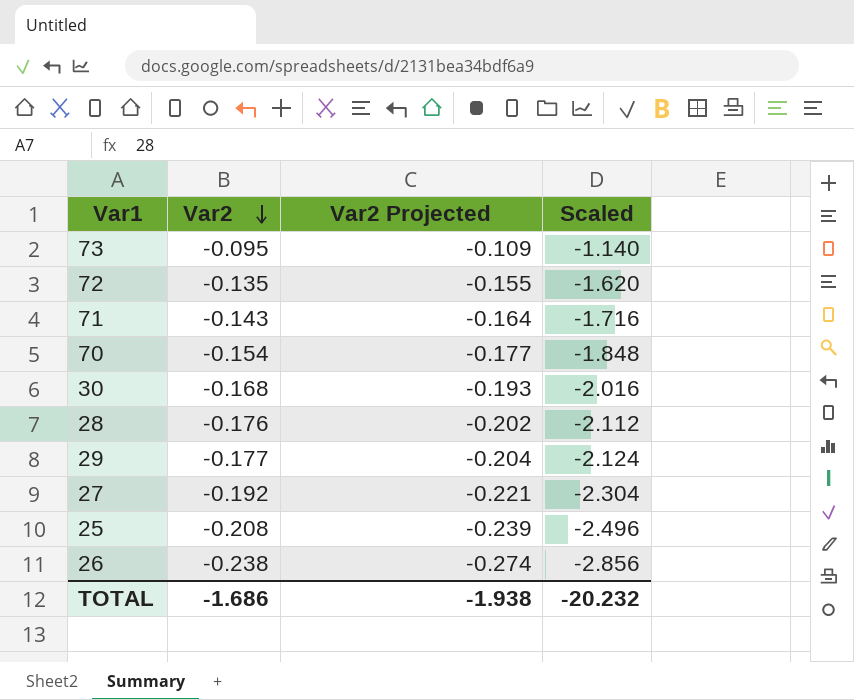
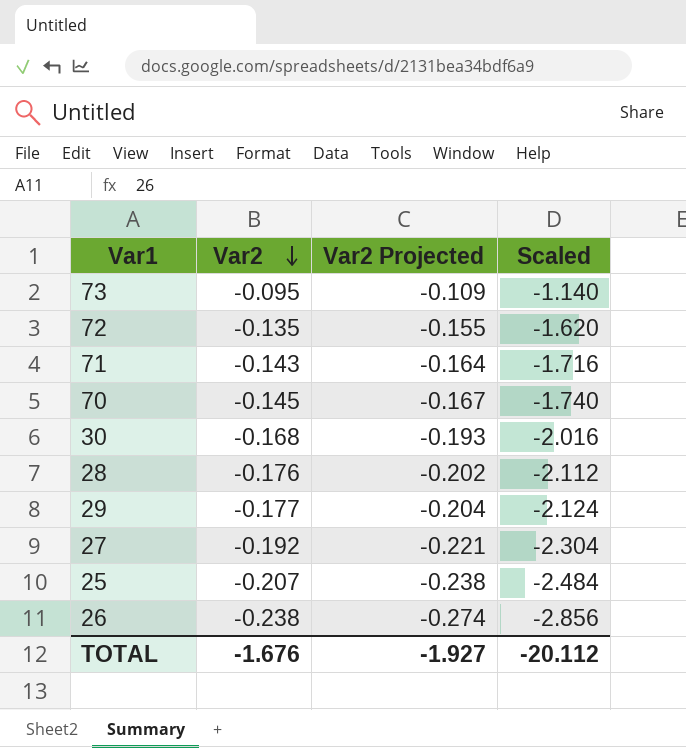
70 | Var2: -0.154 -> -0.145
70 | Var2 Projected: -0.177 -> -0.167
70 | Scaled: -1.848 -> -1.740
25 | Var2: -0.208 -> -0.207
25 | Var2 Projected: -0.239 -> -0.238
25 | Scaled: -2.496 -> -2.484
TOTAL | Var2: -1.686 -> -1.676
TOTAL | Var2 Projected: -1.938 -> -1.927
TOTAL | Scaled: -20.232 -> -20.112

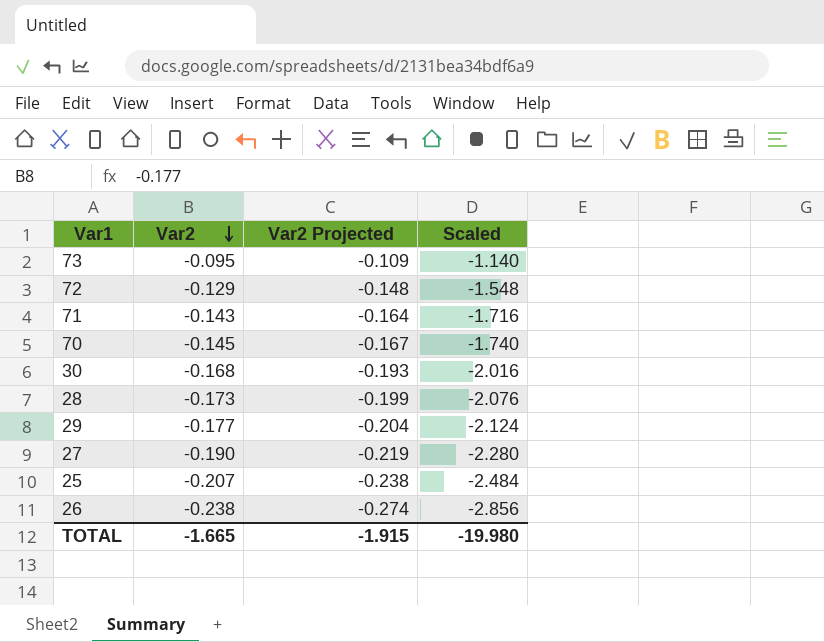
72 | Var2: -0.135 -> -0.129
72 | Var2 Projected: -0.155 -> -0.148
72 | Scaled: -1.620 -> -1.548
28 | Var2: -0.176 -> -0.173
28 | Var2 Projected: -0.202 -> -0.199
28 | Scaled: -2.112 -> -2.076
27 | Var2: -0.192 -> -0.190
27 | Var2 Projected: -0.221 -> -0.219
27 | Scaled: -2.304 -> -2.280
TOTAL | Var2: -1.676 -> -1.665
TOTAL | Var2 Projected: -1.927 -> -1.915
TOTAL | Scaled: -20.112 -> -19.980

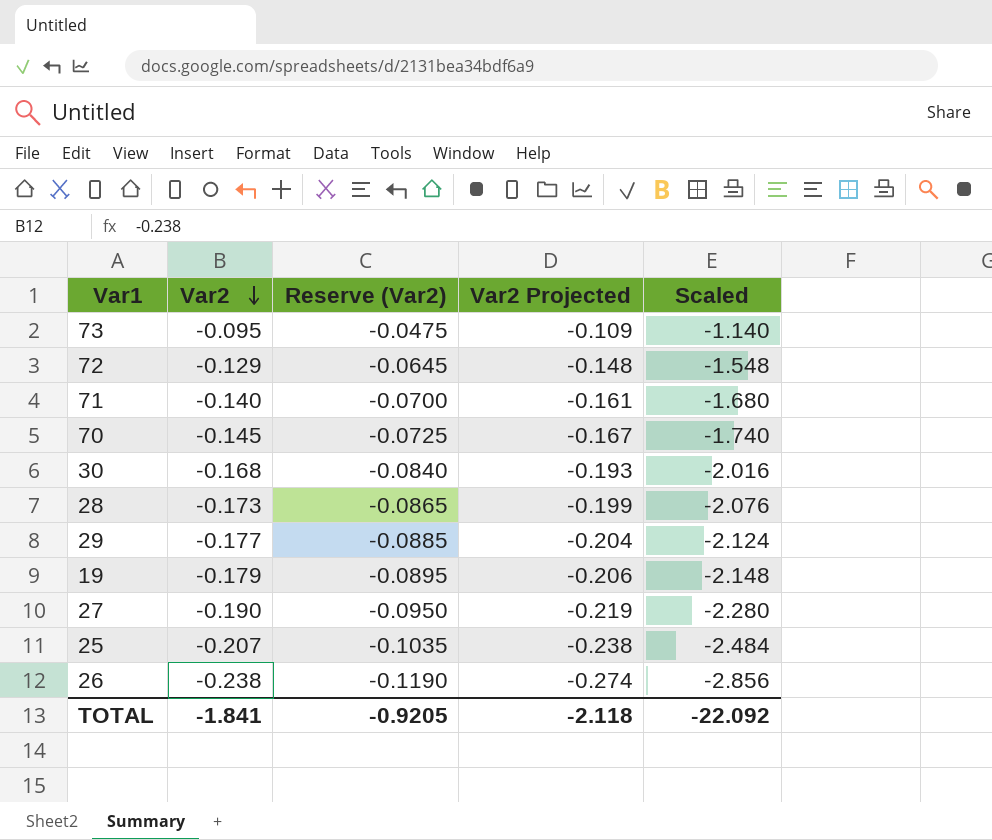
column Reserve (Var2) | formula: none -> [Var2] * 0.5
71 | Var2: -0.143 -> -0.140
71 | Var2 Projected: -0.164 -> -0.161
71 | Scaled: -1.716 -> -1.680
row 19: none -> -0.179 | -0.0895 | -0.206 | -2.148
TOTAL | Var2: -1.665 -> -1.841
TOTAL | Var2 Projected: -1.915 -> -2.118
TOTAL | Scaled: -19.980 -> -22.092

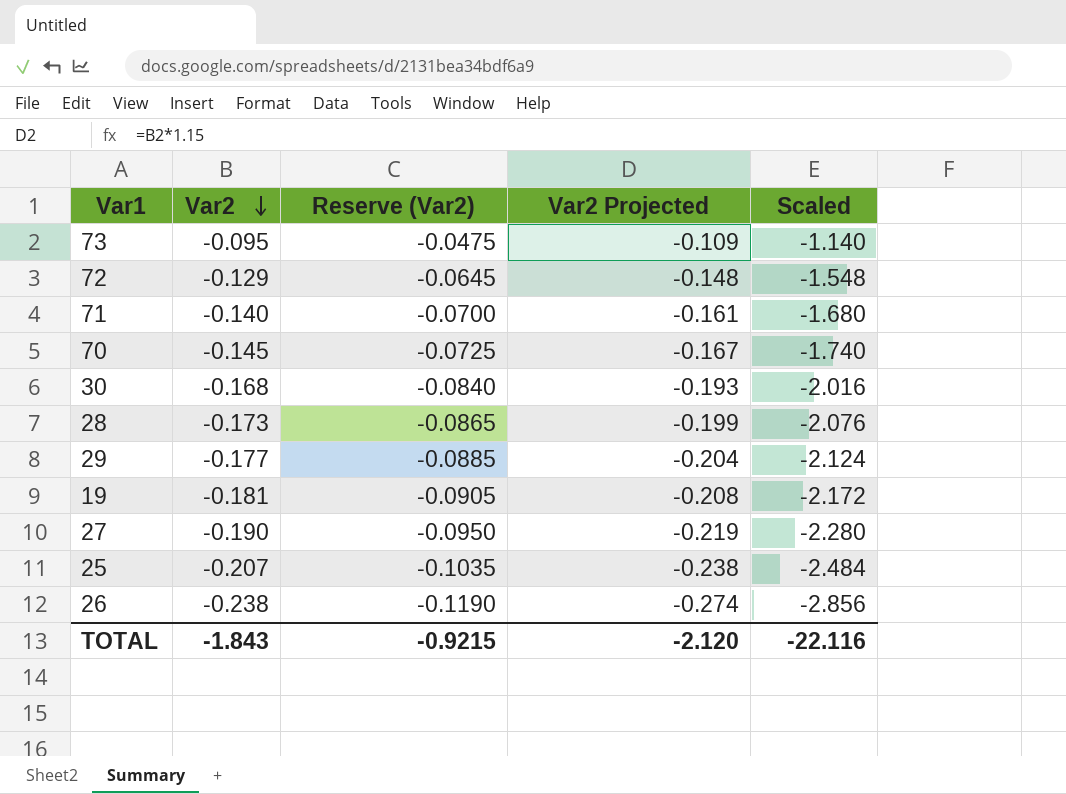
19 | Var2: -0.179 -> -0.181
19 | Reserve (Var2): -0.0895 -> -0.0905
19 | Var2 Projected: -0.206 -> -0.208
19 | Scaled: -2.148 -> -2.172
TOTAL | Var2: -1.841 -> -1.843
TOTAL | Reserve (Var2): -0.9205 -> -0.9215
TOTAL | Var2 Projected: -2.118 -> -2.120
TOTAL | Scaled: -22.092 -> -22.116

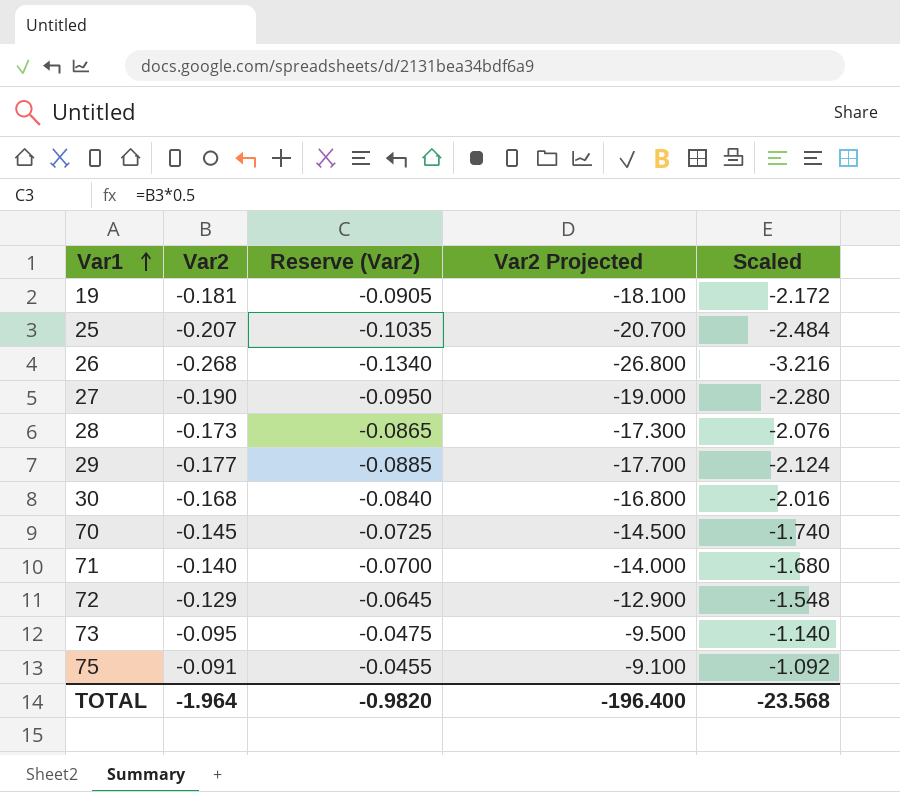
row order: Var2 descending -> Var1 ascending
column Var2 Projected | formula: [Var2] * 1.15 -> [Var2] * 100
26 | Var2: -0.238 -> -0.268
26 | Reserve (Var2): -0.1190 -> -0.1340
26 | Scaled: -2.856 -> -3.216
row 75: none -> -0.091 | -0.0455 | -9.100 | -1.092
TOTAL | Var2: -1.843 -> -1.964
TOTAL | Reserve (Var2): -0.9215 -> -0.9820
TOTAL | Var2 Projected: -2.120 -> -196.400
TOTAL | Scaled: -22.116 -> -23.568

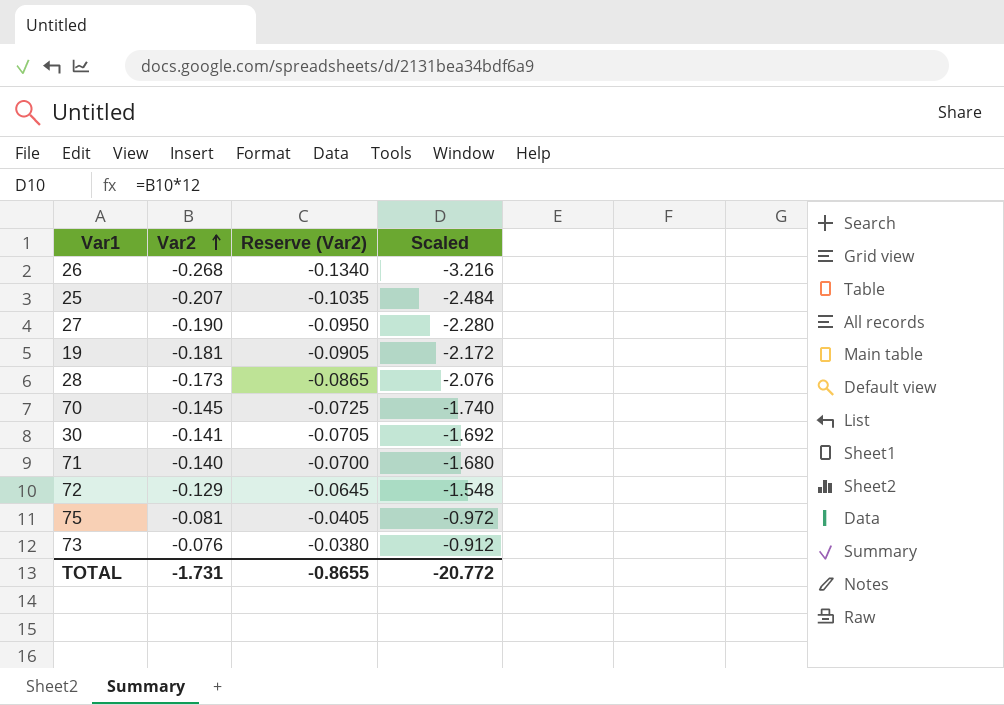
row order: Var1 ascending -> Var2 ascending
column Var2 Projected | formula: [Var2] * 100 -> none
row 29: -0.177 | -0.0885 | -17.700 | -2.124 -> none
30 | Var2: -0.168 -> -0.141
30 | Reserve (Var2): -0.0840 -> -0.0705
30 | Scaled: -2.016 -> -1.692
75 | Var2: -0.091 -> -0.081
75 | Reserve (Var2): -0.0455 -> -0.0405
75 | Scaled: -1.092 -> -0.972
73 | Var2: -0.095 -> -0.076
73 | Reserve (Var2): -0.0475 -> -0.0380
73 | Scaled: -1.140 -> -0.912
TOTAL | Var2: -1.964 -> -1.731
TOTAL | Reserve (Var2): -0.9820 -> -0.8655
TOTAL | Scaled: -23.568 -> -20.772

